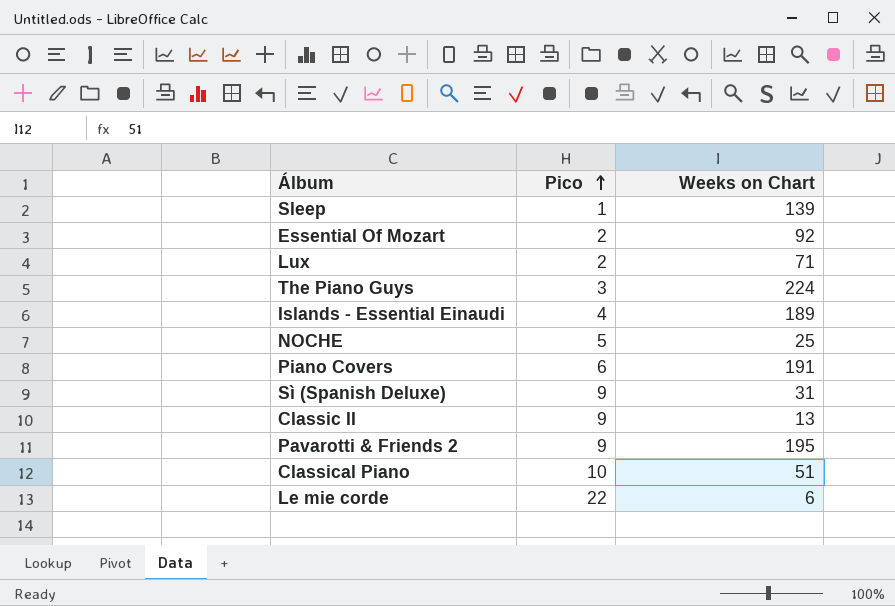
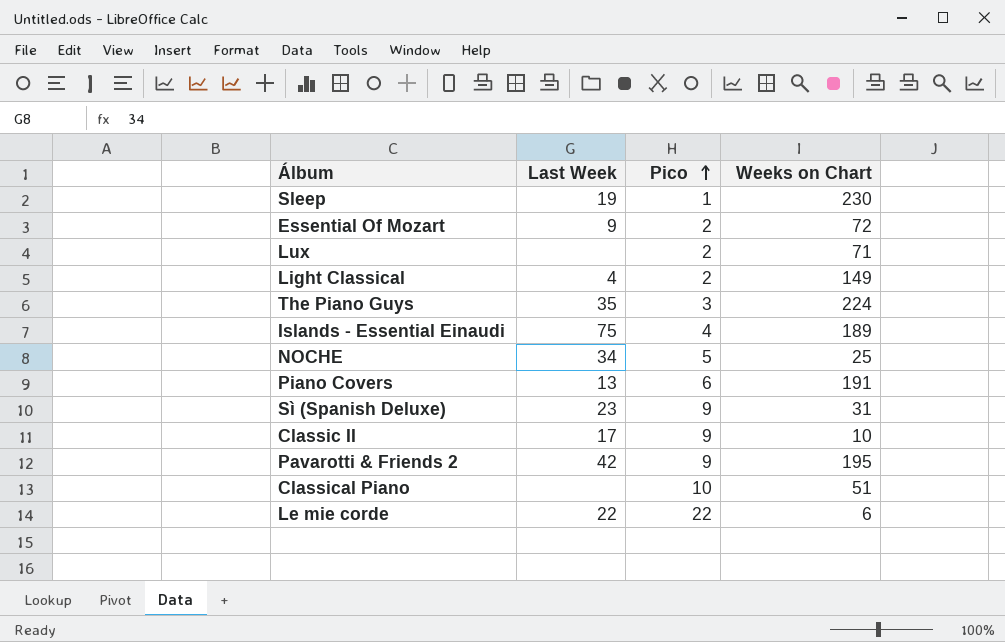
column Last Week | position: none -> 2
Sleep | Weeks on Chart: 139 -> 230
Essential Of Mozart | Weeks on Chart: 92 -> 72
row Light Classical: none -> 4 | 2 | 149
Classic II | Weeks on Chart: 13 -> 10

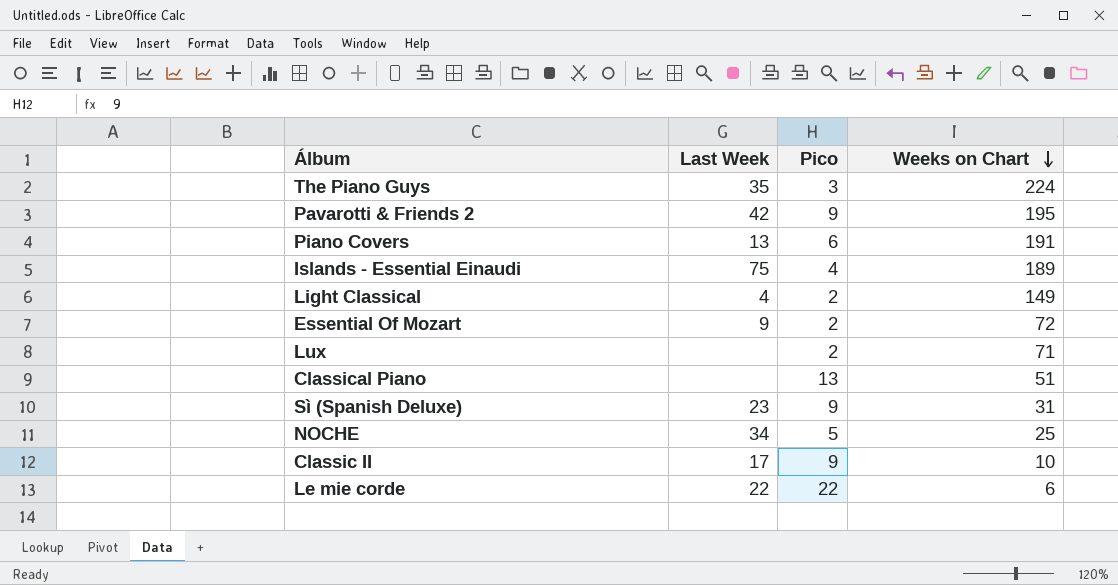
row order: Pico ascending -> Weeks on Chart descending
row Sleep: 19 | 1 | 230 -> none
Classical Piano | Pico: 10 -> 13

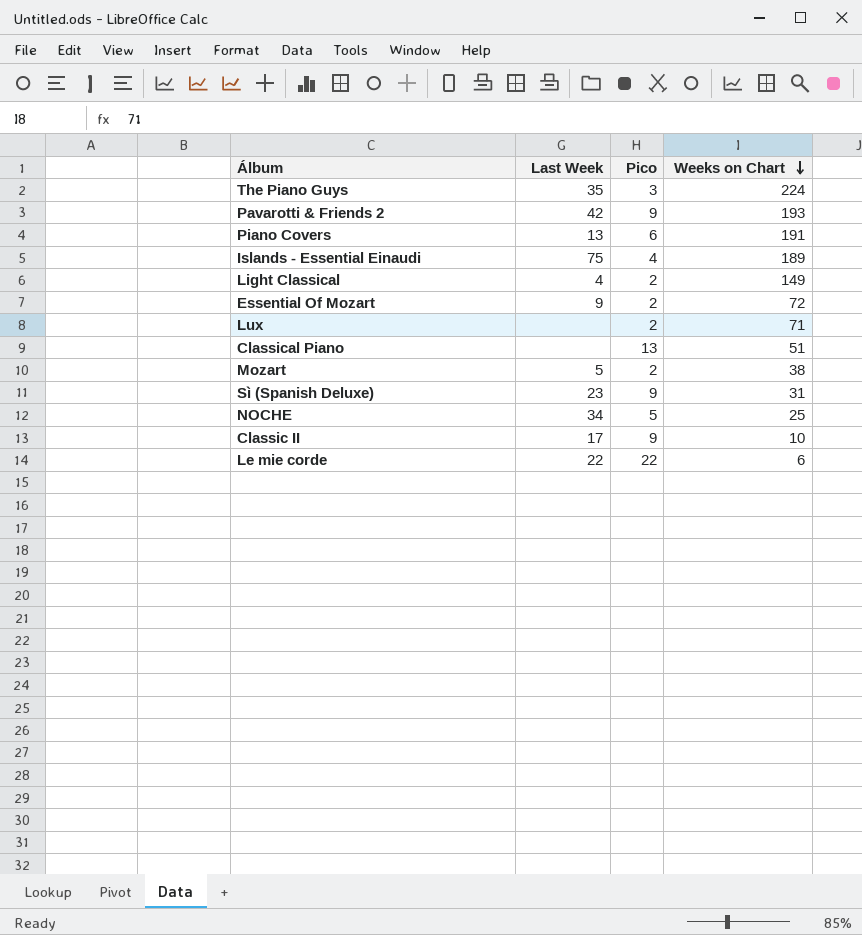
Pavarotti & Friends 2 | Weeks on Chart: 195 -> 193
row Mozart: none -> 5 | 2 | 38

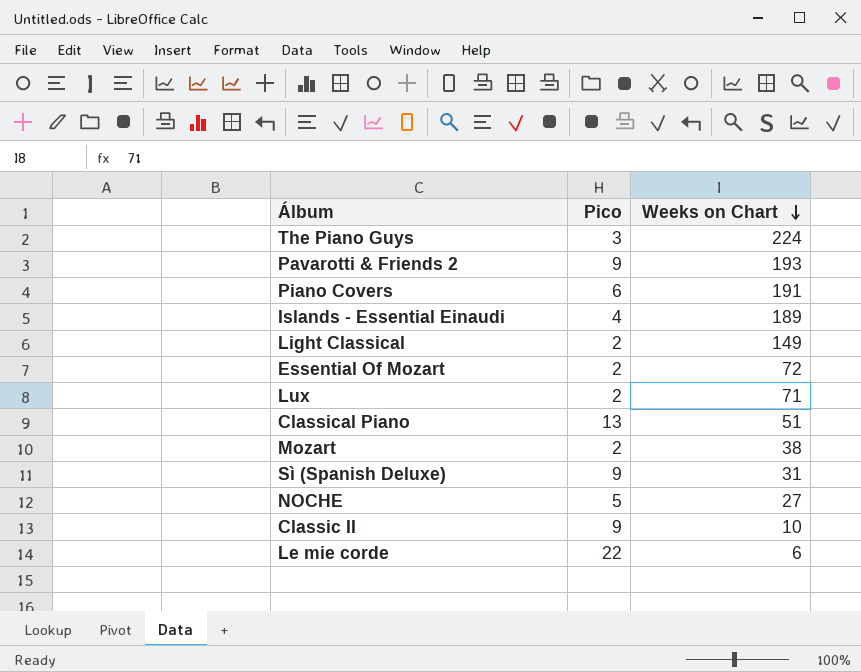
column Last Week | position: 2 -> none
NOCHE | Weeks on Chart: 25 -> 27

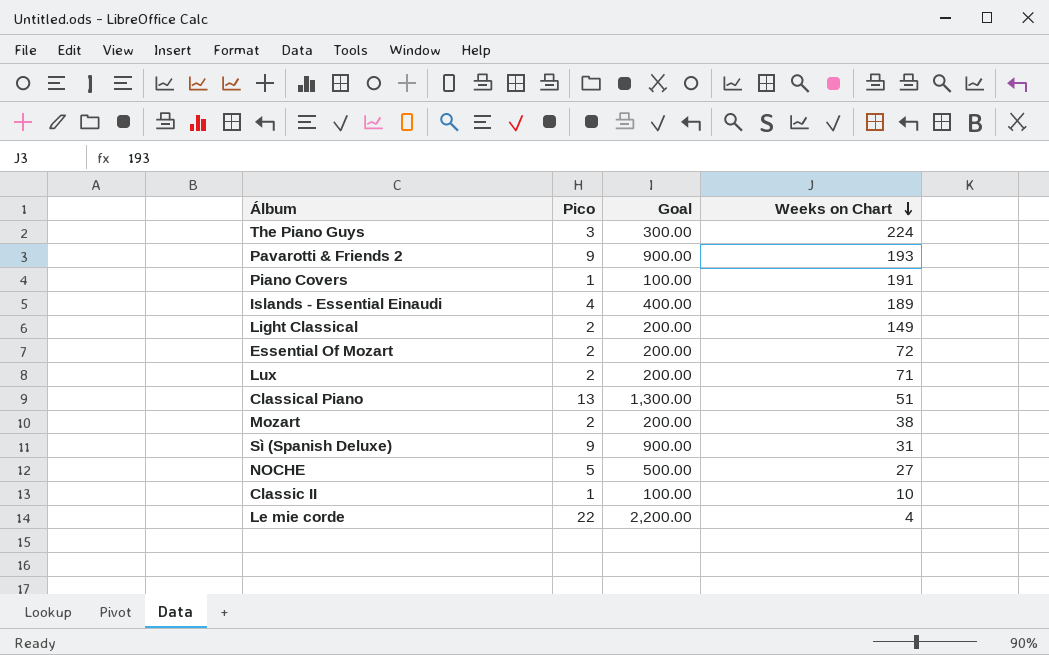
column Goal | formula: none -> [Pico] * 100
Piano Covers | Pico: 6 -> 1
Classic II | Pico: 9 -> 1
Le mie corde | Weeks on Chart: 6 -> 4

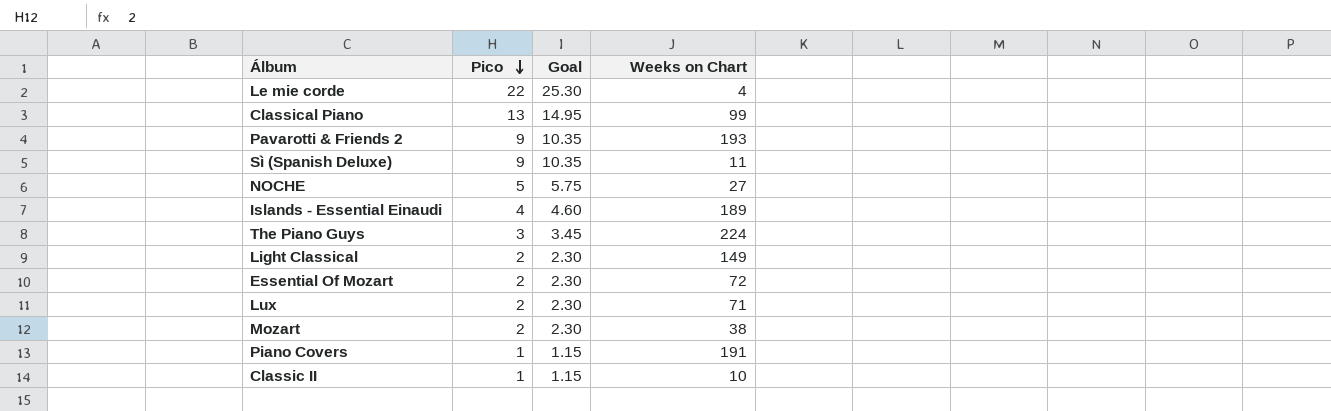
row order: Weeks on Chart descending -> Pico descending
column Goal | formula: [Pico] * 100 -> [Pico] * 1.15
Classical Piano | Weeks on Chart: 51 -> 99
Sì (Spanish Deluxe) | Weeks on Chart: 31 -> 11

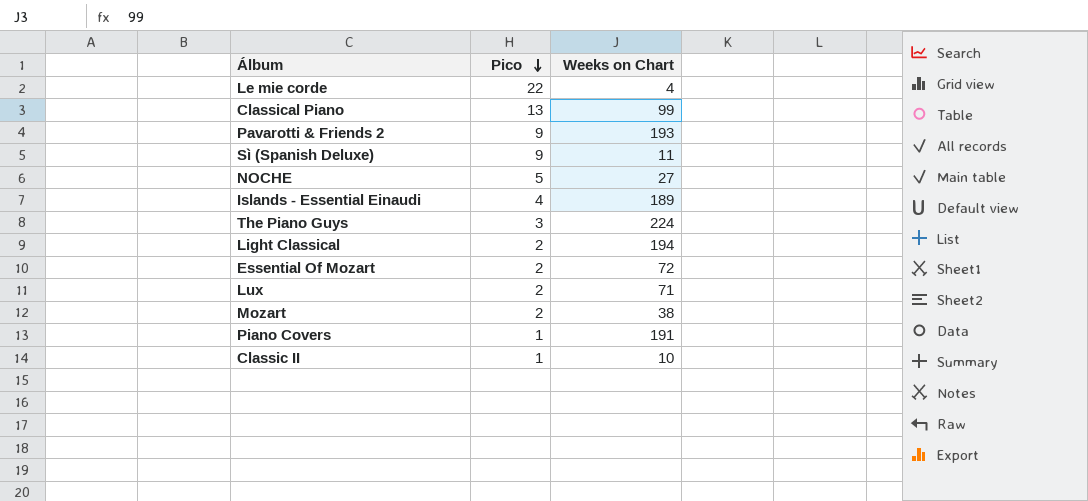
column Goal | formula: [Pico] * 1.15 -> none
Light Classical | Weeks on Chart: 149 -> 194

